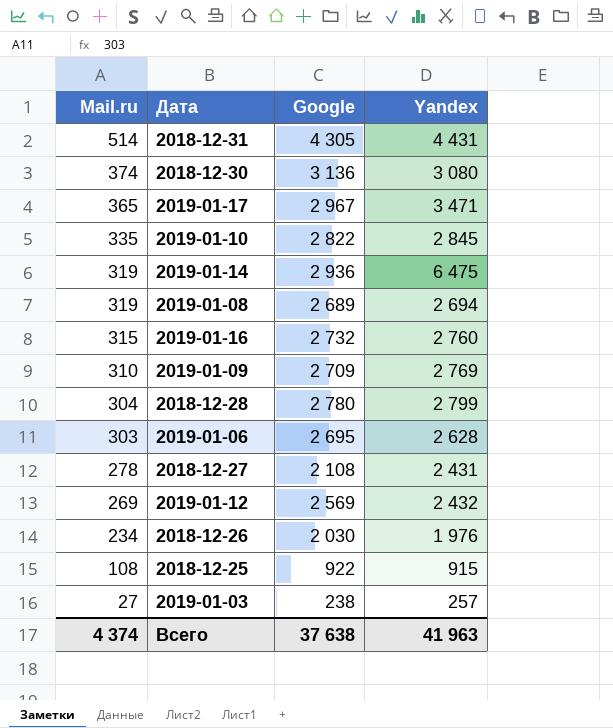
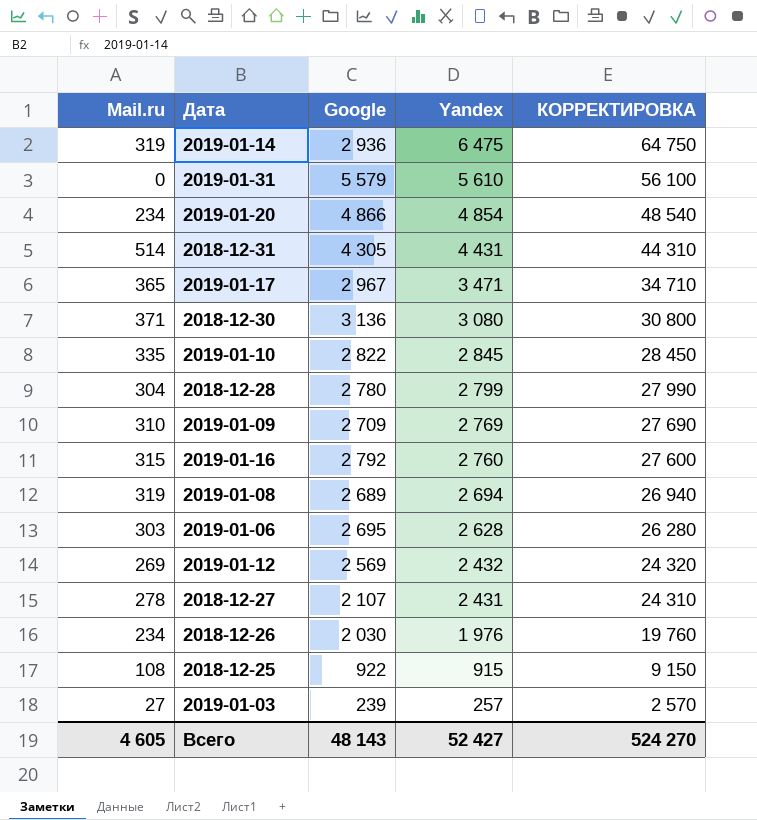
row order: Mail.ru descending -> Yandex descending
column КОРРЕКТИРОВКА | formula: none -> [Yandex] * 10
row 2019-01-31: none -> 0 | 5 579 | 5 610 | 56 100
row 2019-01-20: none -> 234 | 4 866 | 4 854 | 48 540
2018-12-30 | Mail.ru: 374 -> 371
2019-01-16 | Google: 2 732 -> 2 792
2018-12-27 | Google: 2 108 -> 2 107
2019-01-03 | Google: 238 -> 239
Всего | Mail.ru: 4 374 -> 4 605
Всего | Google: 37 638 -> 48 143
Всего | Yandex: 41 963 -> 52 427

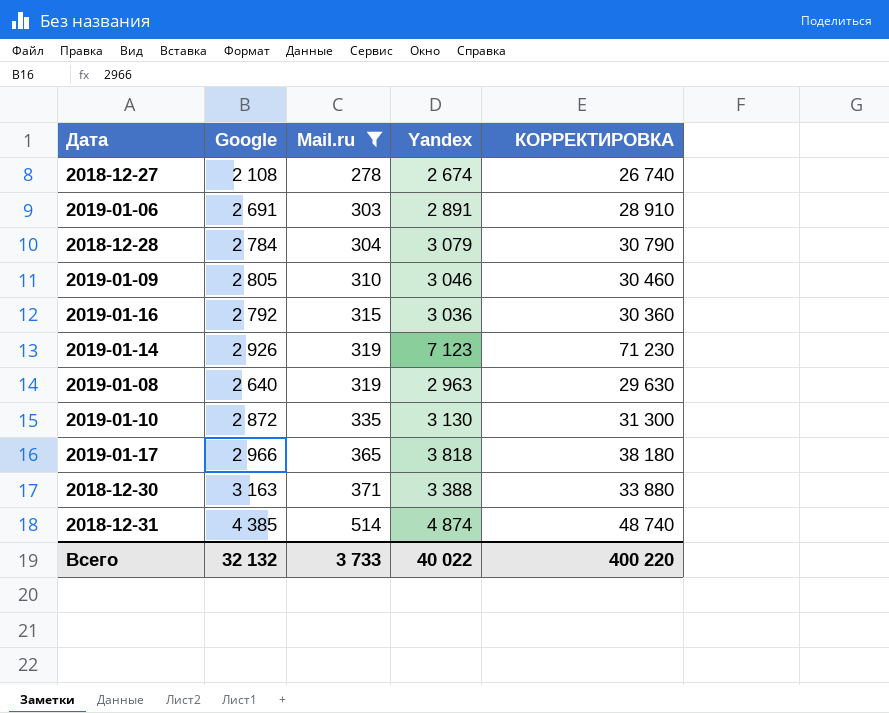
filter: none -> Mail.ru >= 278
row order: Yandex descending -> Mail.ru ascending
column Mail.ru | position: 1 -> 3
2018-12-27 | Google: 2 107 -> 2 108
2018-12-27 | Yandex: 2 431 -> 2 674
2018-12-27 | КОРРЕКТИРОВКА: 24 310 -> 26 740
2019-01-06 | Google: 2 695 -> 2 691
2019-01-06 | Yandex: 2 628 -> 2 891
2019-01-06 | КОРРЕКТИРОВКА: 26 280 -> 28 910
2018-12-28 | Google: 2 780 -> 2 784
2018-12-28 | Yandex: 2 799 -> 3 079
2018-12-28 | КОРРЕКТИРОВКА: 27 990 -> 30 790
2019-01-09 | Google: 2 709 -> 2 805
2019-01-09 | Yandex: 2 769 -> 3 046
2019-01-09 | КОРРЕКТИРОВКА: 27 690 -> 30 460
2019-01-16 | Yandex: 2 760 -> 3 036
2019-01-16 | КОРРЕКТИРОВКА: 27 600 -> 30 360
2019-01-14 | Google: 2 936 -> 2 926
2019-01-14 | Yandex: 6 475 -> 7 123
2019-01-14 | КОРРЕКТИРОВКА: 64 750 -> 71 230
2019-01-08 | Google: 2 689 -> 2 640
2019-01-08 | Yandex: 2 694 -> 2 963
2019-01-08 | КОРРЕКТИРОВКА: 26 940 -> 29 630
2019-01-10 | Google: 2 822 -> 2 872
2019-01-10 | Yandex: 2 845 -> 3 130
2019-01-10 | КОРРЕКТИРОВКА: 28 450 -> 31 300
2019-01-17 | Google: 2 967 -> 2 966
2019-01-17 | Yandex: 3 471 -> 3 818
2019-01-17 | КОРРЕКТИРОВКА: 34 710 -> 38 180
2018-12-30 | Google: 3 136 -> 3 163
2018-12-30 | Yandex: 3 080 -> 3 388
2018-12-30 | КОРРЕКТИРОВКА: 30 800 -> 33 880
2018-12-31 | Google: 4 305 -> 4 385
2018-12-31 | Yandex: 4 431 -> 4 874
2018-12-31 | КОРРЕКТИРОВКА: 44 310 -> 48 740
Всего | Google: 48 143 -> 32 132
Всего | Mail.ru: 4 605 -> 3 733
Всего | Yandex: 52 427 -> 40 022
Всего | КОРРЕКТИРОВКА: 524 270 -> 400 220

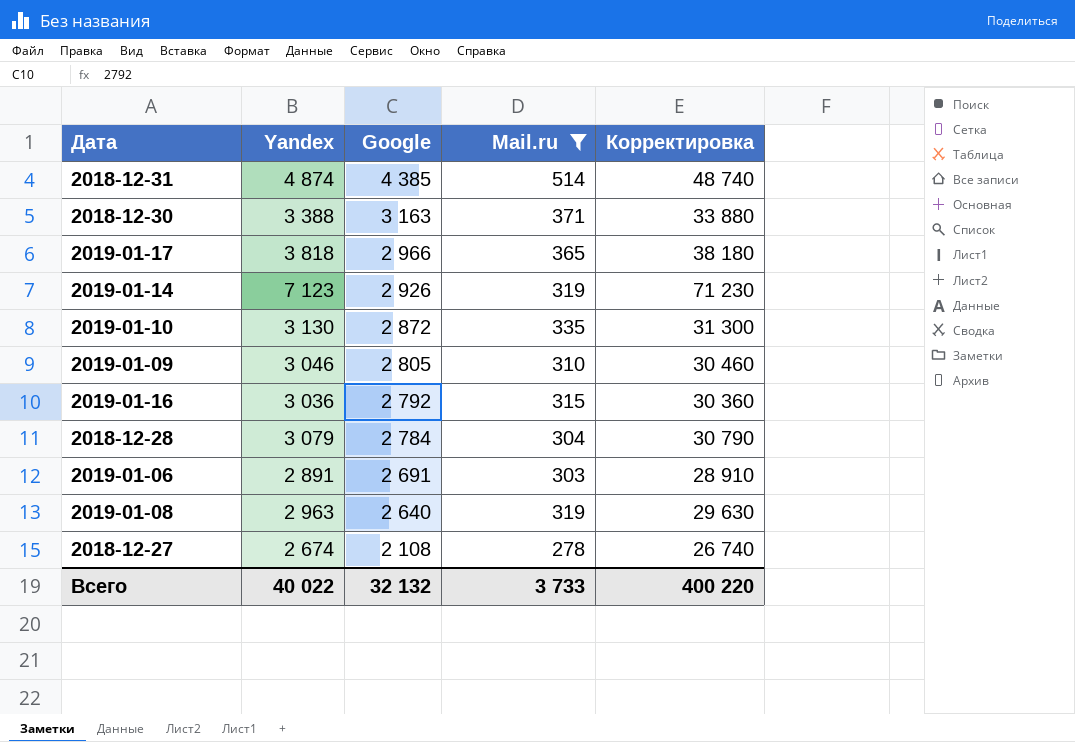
row order: Mail.ru ascending -> Google descending
column Yandex | position: 4 -> 2
column name: КОРРЕКТИРОВКА -> Корректировка

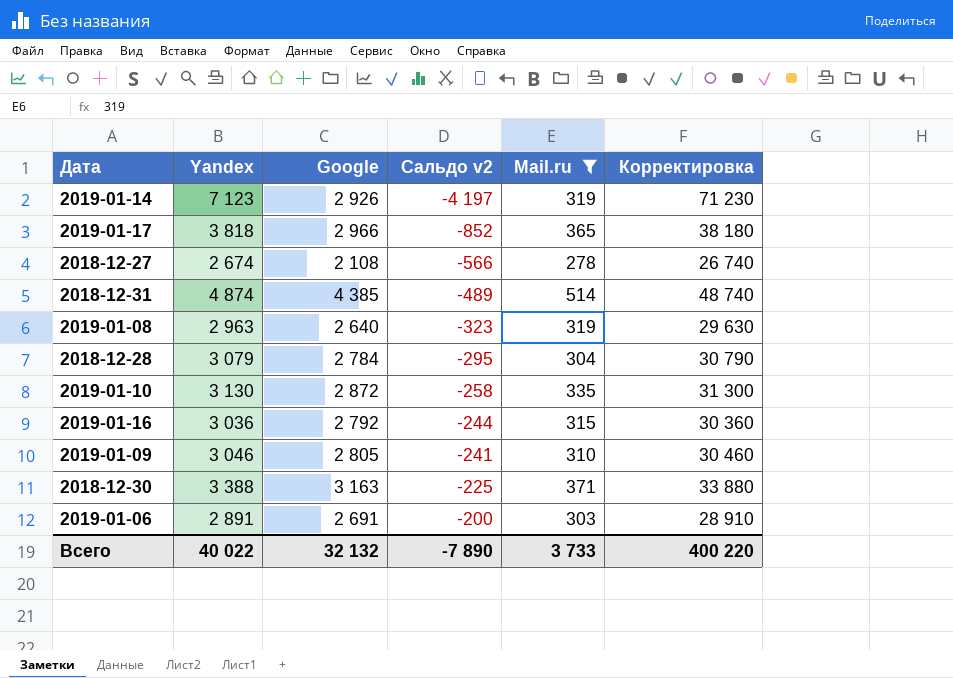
row order: Google descending -> Сальдо v2 ascending
column Сальдо v2 | formula: none -> [Google] - [Yandex]

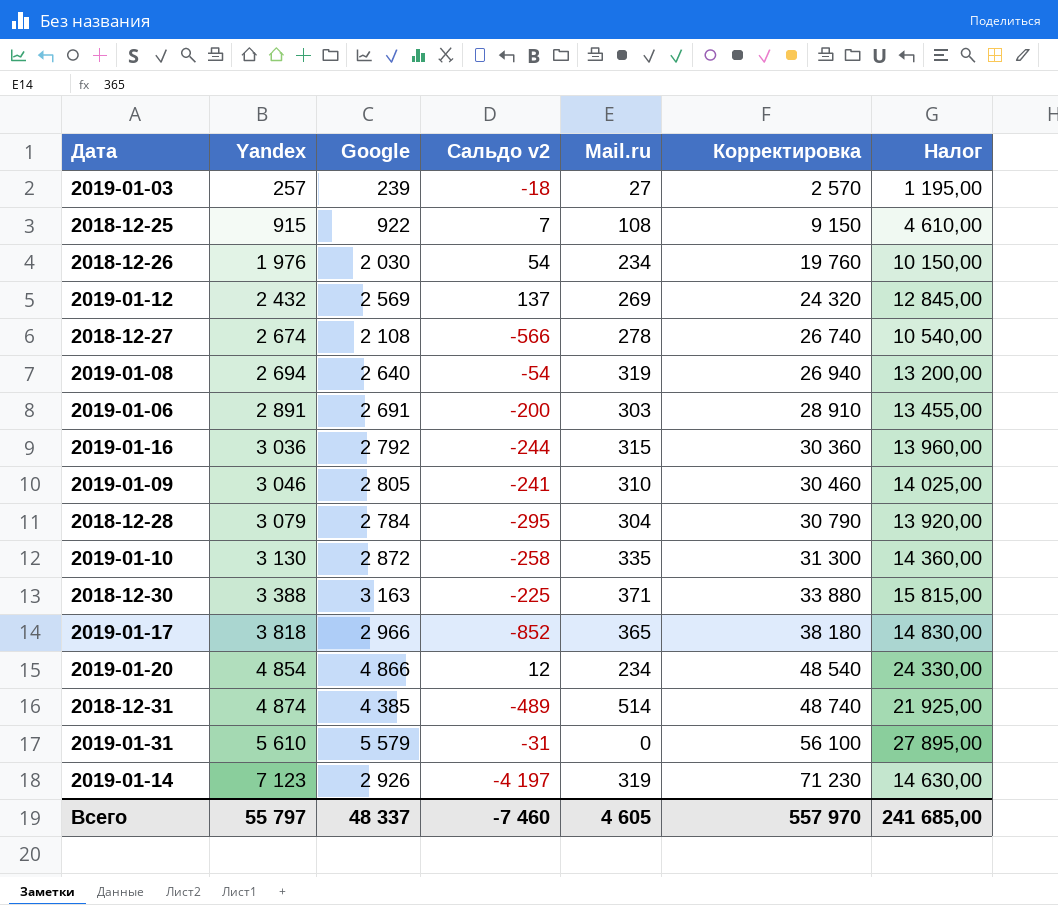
filter: Mail.ru >= 278 -> none
row order: Сальдо v2 ascending -> Yandex ascending
column Налог | formula: none -> [Google] * 5
2019-01-08 | Yandex: 2 963 -> 2 694
2019-01-08 | Сальдо v2: -323 -> -54
2019-01-08 | Корректировка: 29 630 -> 26 940
Всего | Yandex: 40 022 -> 55 797
Всего | Google: 32 132 -> 48 337
Всего | Сальдо v2: -7 890 -> -7 460
Всего | Mail.ru: 3 733 -> 4 605
Всего | Корректировка: 400 220 -> 557 970

